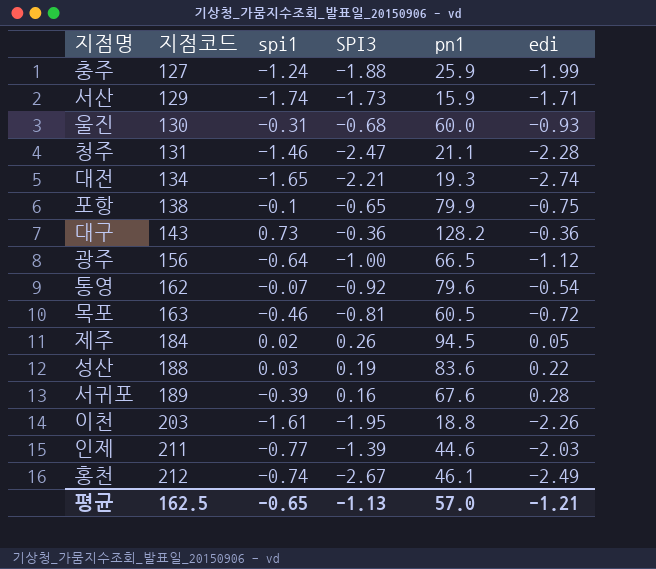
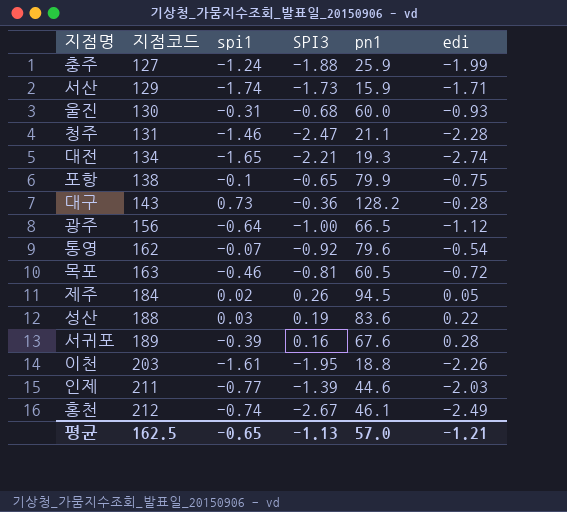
대구 | edi: -0.36 -> -0.28

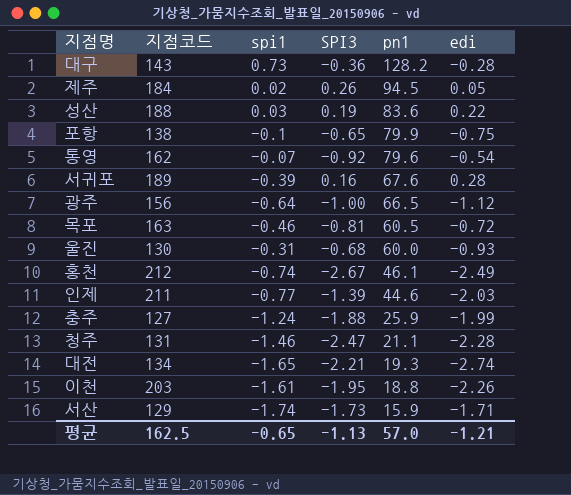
row order: 지점코드 ascending -> pn1 descending

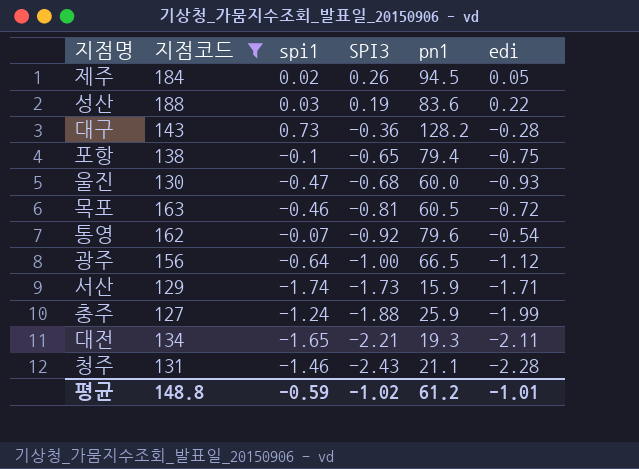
filter: none -> 지점코드 <= 188
row order: pn1 descending -> SPI3 descending
포항 | pn1: 79.9 -> 79.4
울진 | spi1: -0.31 -> -0.47
대전 | edi: -2.74 -> -2.11
청주 | SPI3: -2.47 -> -2.43
평균 | 지점코드: 162.5 -> 148.8
평균 | spi1: -0.65 -> -0.59
평균 | SPI3: -1.13 -> -1.02
평균 | pn1: 57.0 -> 61.2
평균 | edi: -1.21 -> -1.01

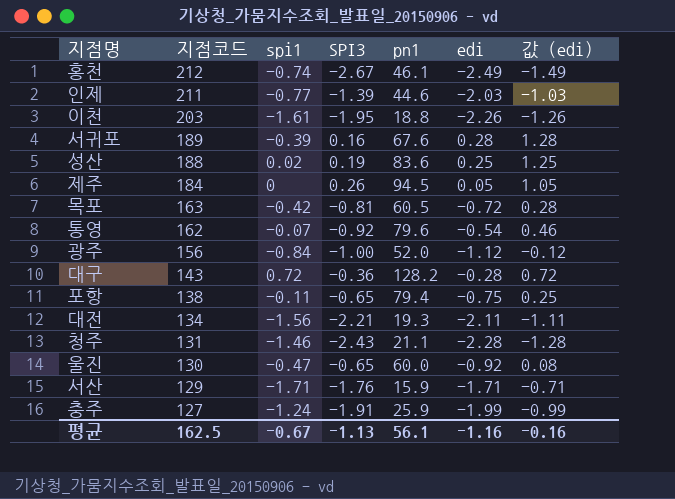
filter: 지점코드 <= 188 -> none
row order: SPI3 descending -> 지점코드 descending
column 값 (edi) | formula: none -> [edi] + 1
성산 | spi1: 0.03 -> 0.02
성산 | edi: 0.22 -> 0.25
제주 | spi1: 0.02 -> 0
목포 | spi1: -0.46 -> -0.42
광주 | spi1: -0.64 -> -0.84
광주 | pn1: 66.5 -> 52.0
대구 | spi1: 0.73 -> 0.72
포항 | spi1: -0.1 -> -0.11
대전 | spi1: -1.65 -> -1.56
울진 | SPI3: -0.68 -> -0.65
울진 | edi: -0.93 -> -0.92
서산 | spi1: -1.74 -> -1.71
서산 | SPI3: -1.73 -> -1.76
충주 | SPI3: -1.88 -> -1.91
평균 | 지점코드: 148.8 -> 162.5
평균 | spi1: -0.59 -> -0.67
평균 | SPI3: -1.02 -> -1.13
평균 | pn1: 61.2 -> 56.1
평균 | edi: -1.01 -> -1.16

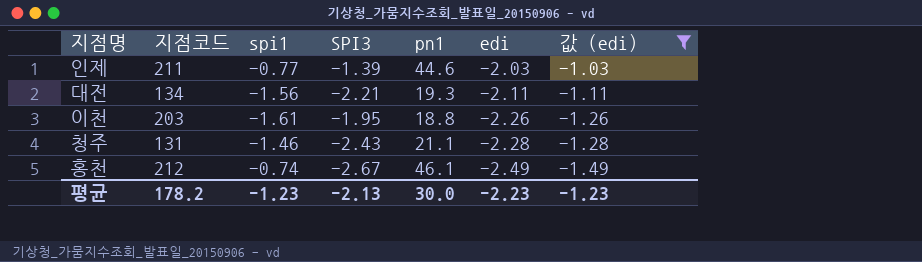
filter: none -> 값 (edi) <= -1.03
row order: 지점코드 descending -> edi descending
평균 | 지점코드: 162.5 -> 178.2
평균 | spi1: -0.67 -> -1.23
평균 | SPI3: -1.13 -> -2.13
평균 | pn1: 56.1 -> 30.0
평균 | edi: -1.16 -> -2.23
평균 | 값 (edi): -0.16 -> -1.23

